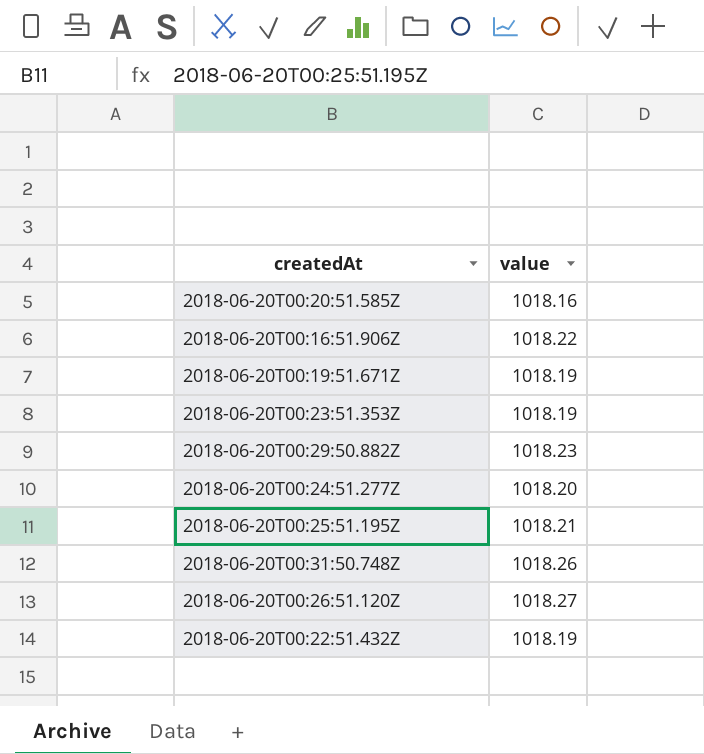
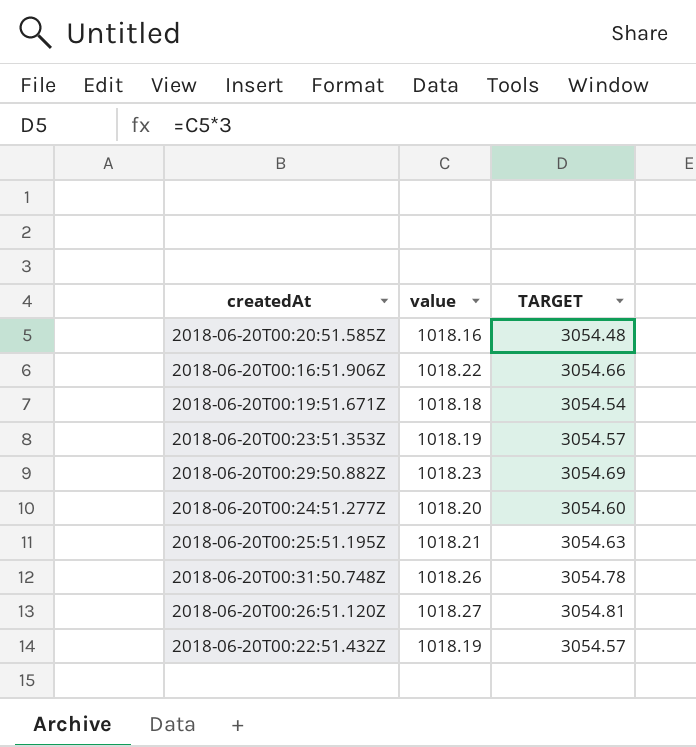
column TARGET | formula: none -> [value] * 3
2018-06-20T00:19:51.671Z | value: 1018.19 -> 1018.18

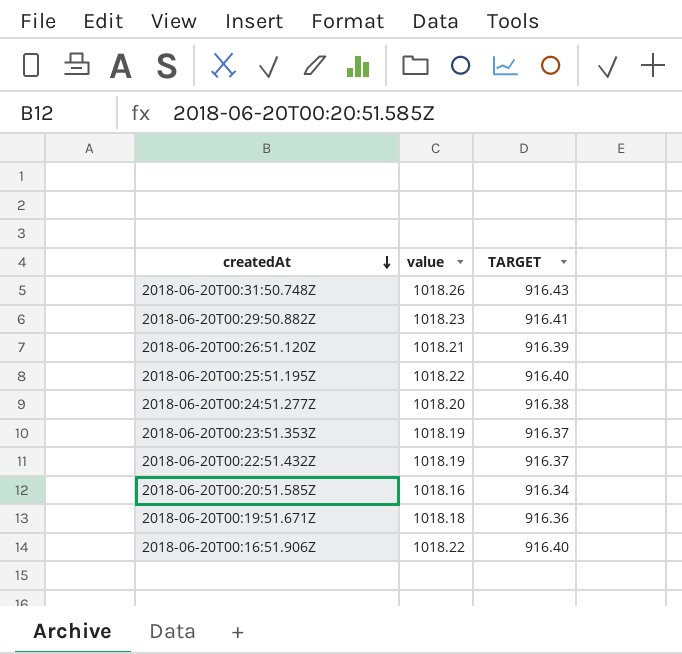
row order: none -> createdAt descending
column TARGET | formula: [value] * 3 -> [value] * 0.9
2018-06-20T00:26:51.120Z | value: 1018.27 -> 1018.21
2018-06-20T00:25:51.195Z | value: 1018.21 -> 1018.22

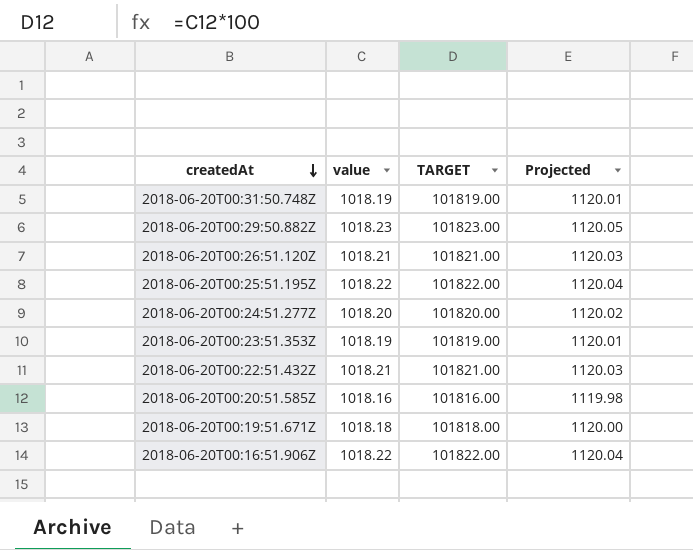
column TARGET | formula: [value] * 0.9 -> [value] * 100
column Projected | formula: none -> [value] * 1.1
2018-06-20T00:31:50.748Z | value: 1018.26 -> 1018.19
2018-06-20T00:22:51.432Z | value: 1018.19 -> 1018.21

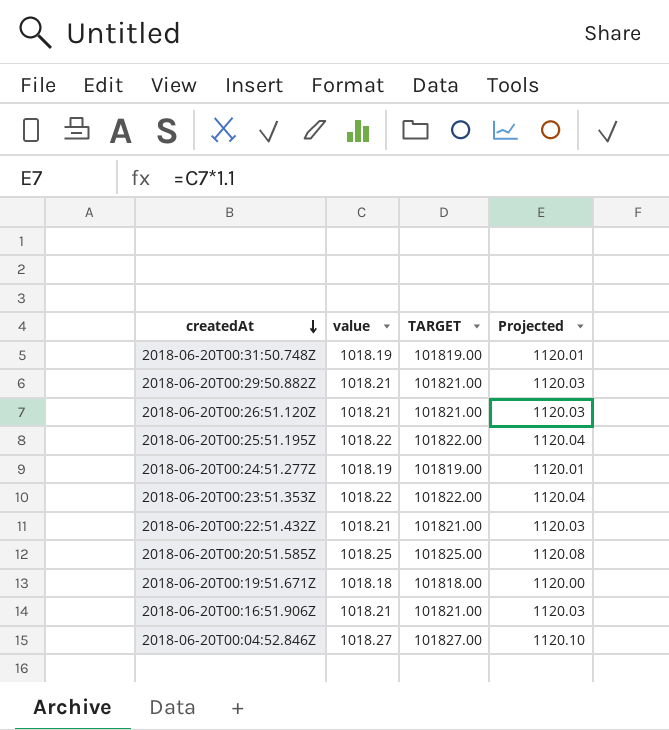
2018-06-20T00:29:50.882Z | value: 1018.23 -> 1018.21
2018-06-20T00:29:50.882Z | TARGET: 101823.00 -> 101821.00
2018-06-20T00:29:50.882Z | Projected: 1120.05 -> 1120.03
2018-06-20T00:24:51.277Z | value: 1018.20 -> 1018.19
2018-06-20T00:24:51.277Z | TARGET: 101820.00 -> 101819.00
2018-06-20T00:24:51.277Z | Projected: 1120.02 -> 1120.01
2018-06-20T00:23:51.353Z | value: 1018.19 -> 1018.22
2018-06-20T00:23:51.353Z | TARGET: 101819.00 -> 101822.00
2018-06-20T00:23:51.353Z | Projected: 1120.01 -> 1120.04
2018-06-20T00:20:51.585Z | value: 1018.16 -> 1018.25
2018-06-20T00:20:51.585Z | TARGET: 101816.00 -> 101825.00
2018-06-20T00:20:51.585Z | Projected: 1119.98 -> 1120.08
2018-06-20T00:16:51.906Z | value: 1018.22 -> 1018.21
2018-06-20T00:16:51.906Z | TARGET: 101822.00 -> 101821.00
2018-06-20T00:16:51.906Z | Projected: 1120.04 -> 1120.03
row 2018-06-20T00:04:52.846Z: none -> 1018.27 | 101827.00 | 1120.10

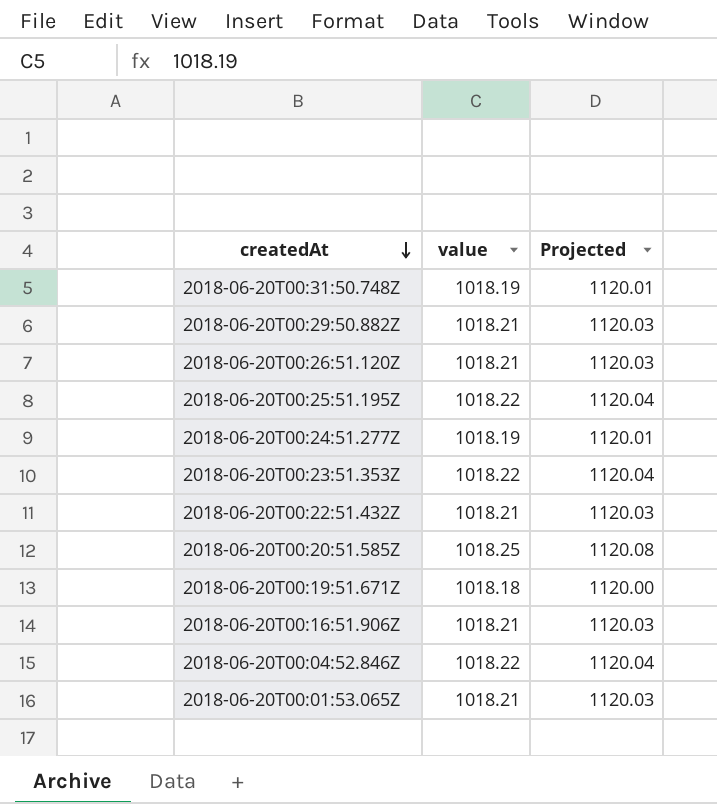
column TARGET | formula: [value] * 100 -> none
2018-06-20T00:04:52.846Z | value: 1018.27 -> 1018.22
2018-06-20T00:04:52.846Z | Projected: 1120.10 -> 1120.04
row 2018-06-20T00:01:53.065Z: none -> 1018.21 | 1120.03

